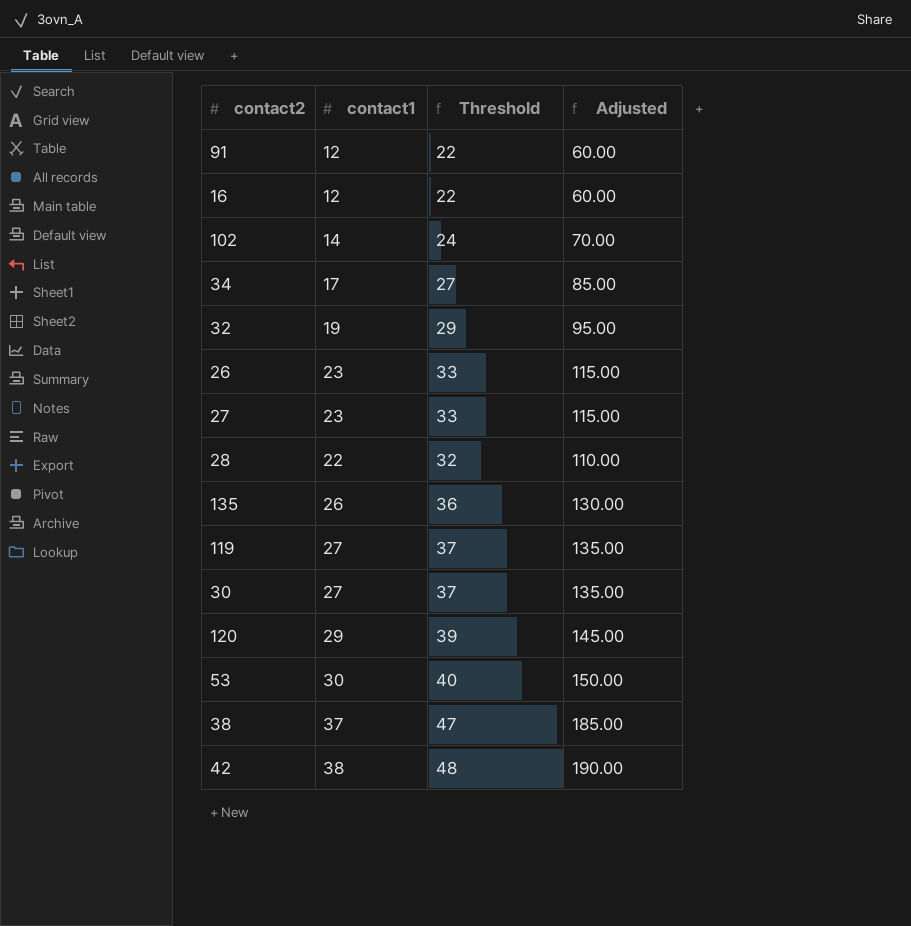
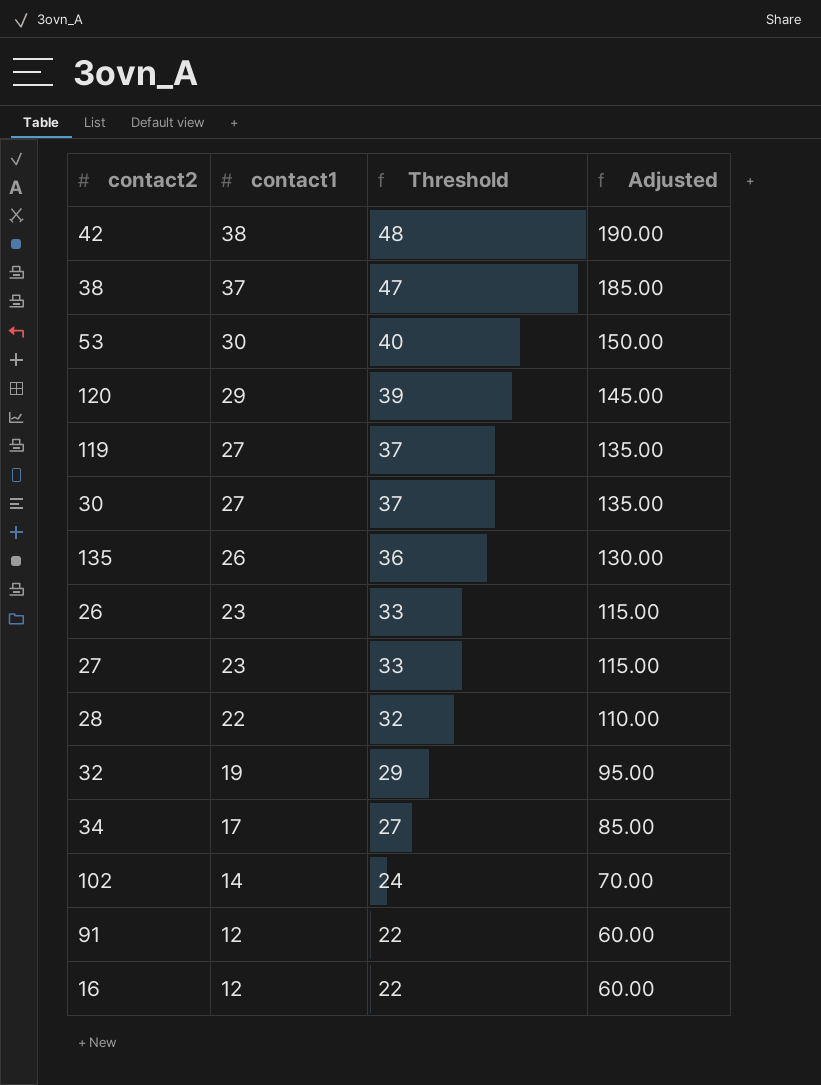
row order: none -> contact1 descending

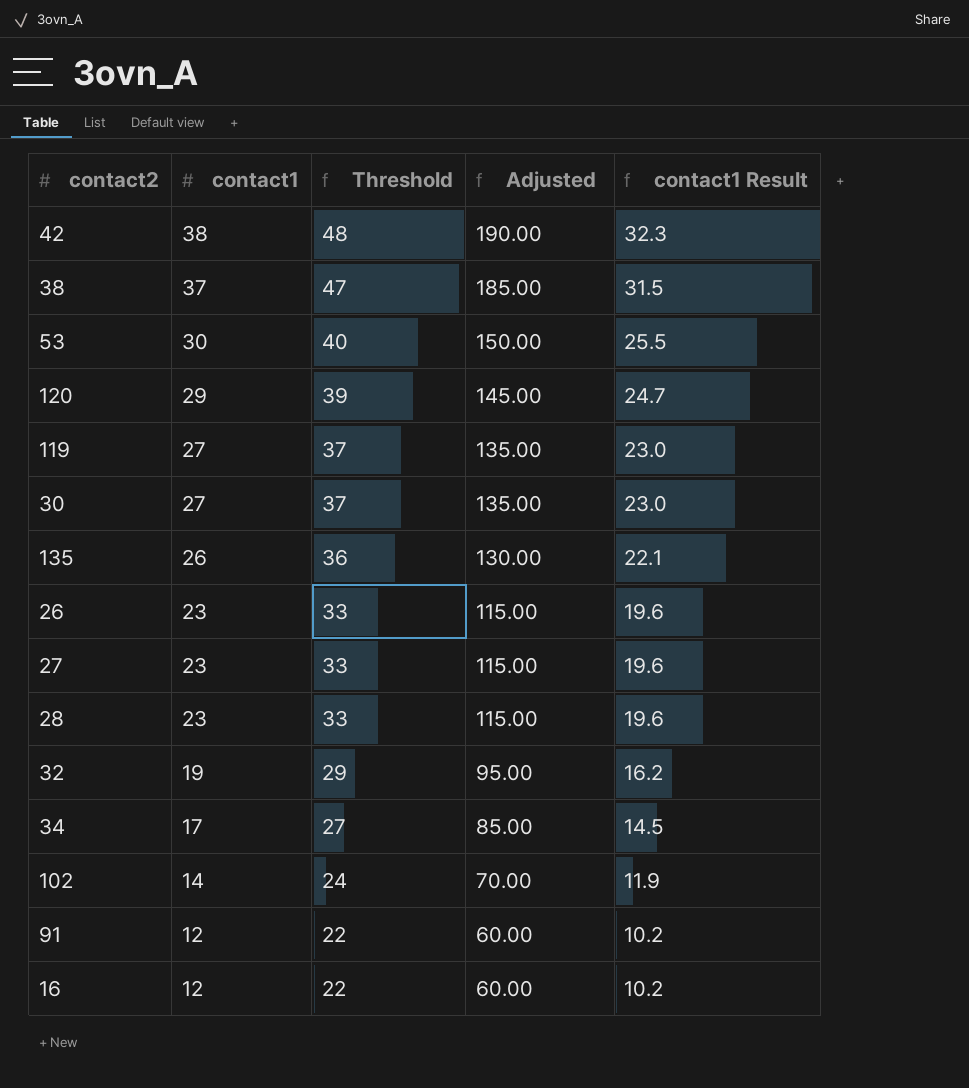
column contact1 Result | formula: none -> [contact1] * 0.85
28 | contact1: 22 -> 23
28 | Threshold: 32 -> 33
28 | Adjusted: 110.00 -> 115.00

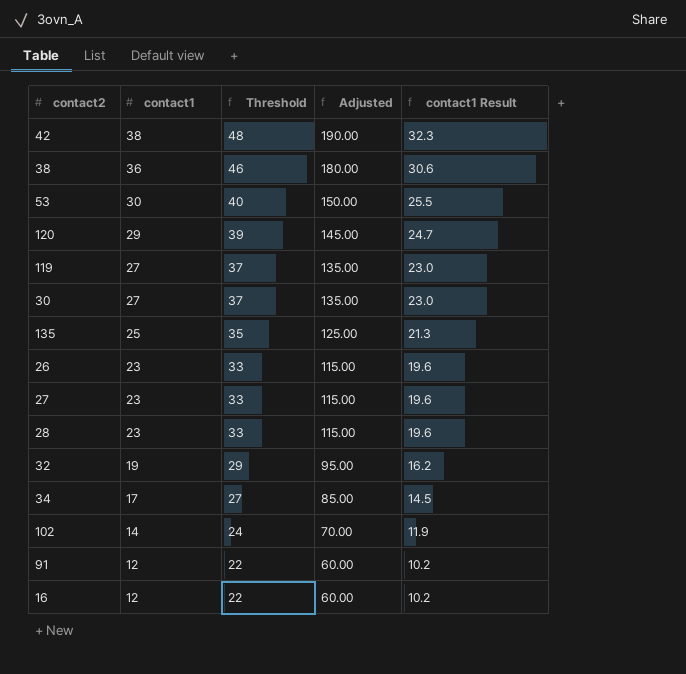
38 | contact1: 37 -> 36
38 | Threshold: 47 -> 46
38 | Adjusted: 185.00 -> 180.00
38 | contact1 Result: 31.5 -> 30.6
135 | contact1: 26 -> 25
135 | Threshold: 36 -> 35
135 | Adjusted: 130.00 -> 125.00
135 | contact1 Result: 22.1 -> 21.3

